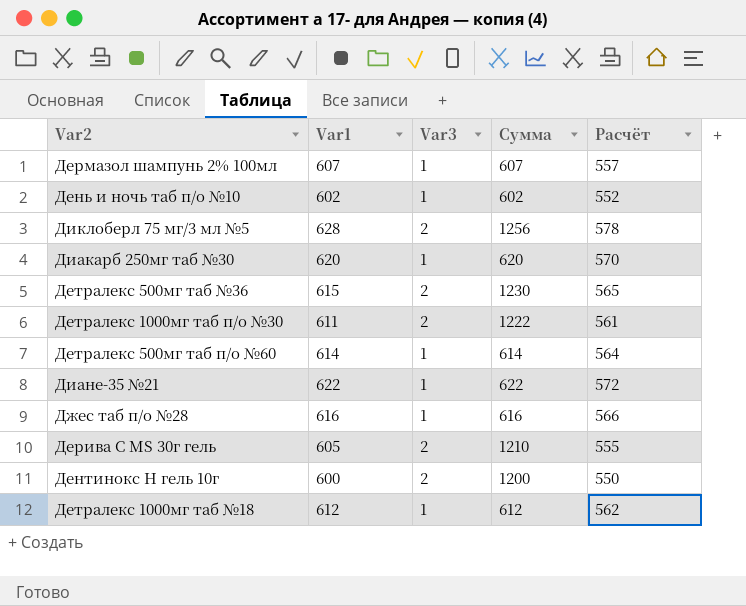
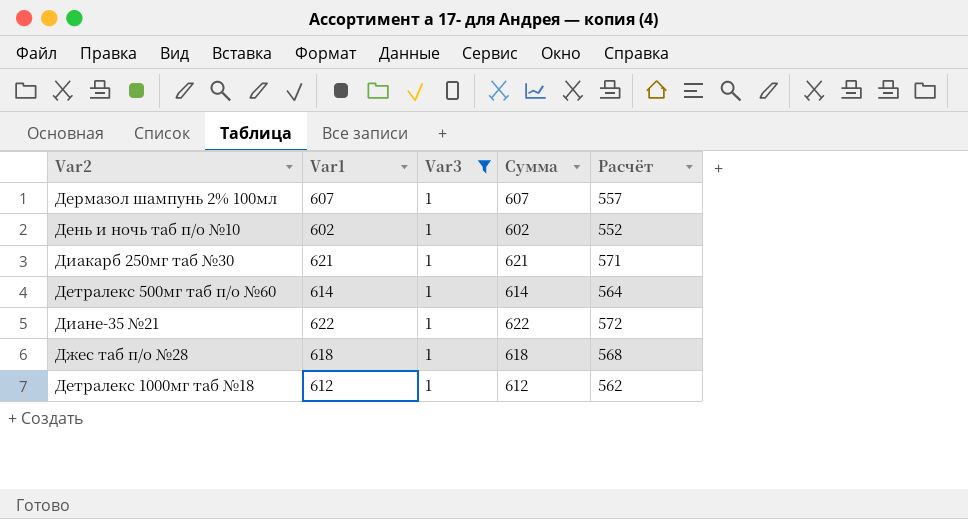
filter: none -> Var3 = 1
Диакарб 250мг таб №30 | Var1: 620 -> 621
Диакарб 250мг таб №30 | Сумма: 620 -> 621
Диакарб 250мг таб №30 | Расчёт: 570 -> 571
Джес таб п/о №28 | Var1: 616 -> 618
Джес таб п/о №28 | Сумма: 616 -> 618
Джес таб п/о №28 | Расчёт: 566 -> 568

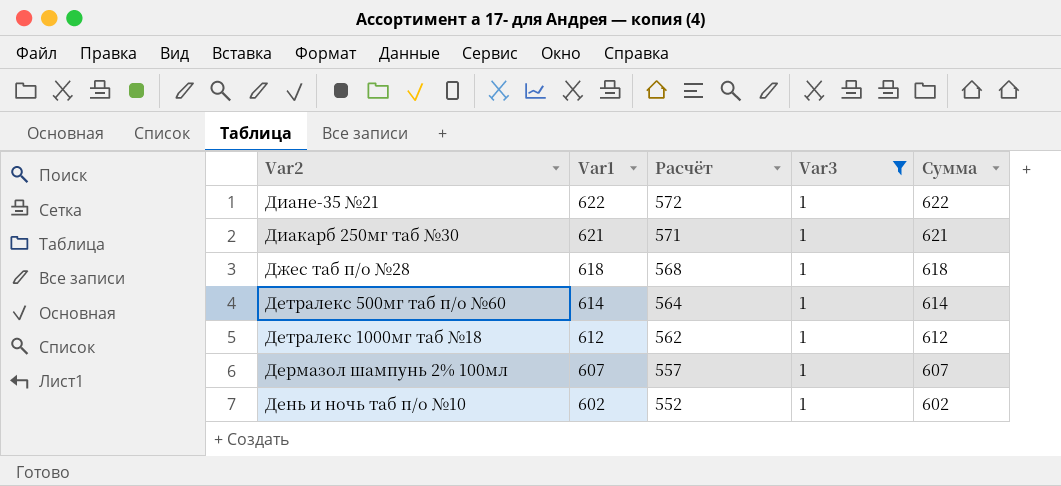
row order: none -> Var1 descending
column Расчёт | position: 5 -> 3

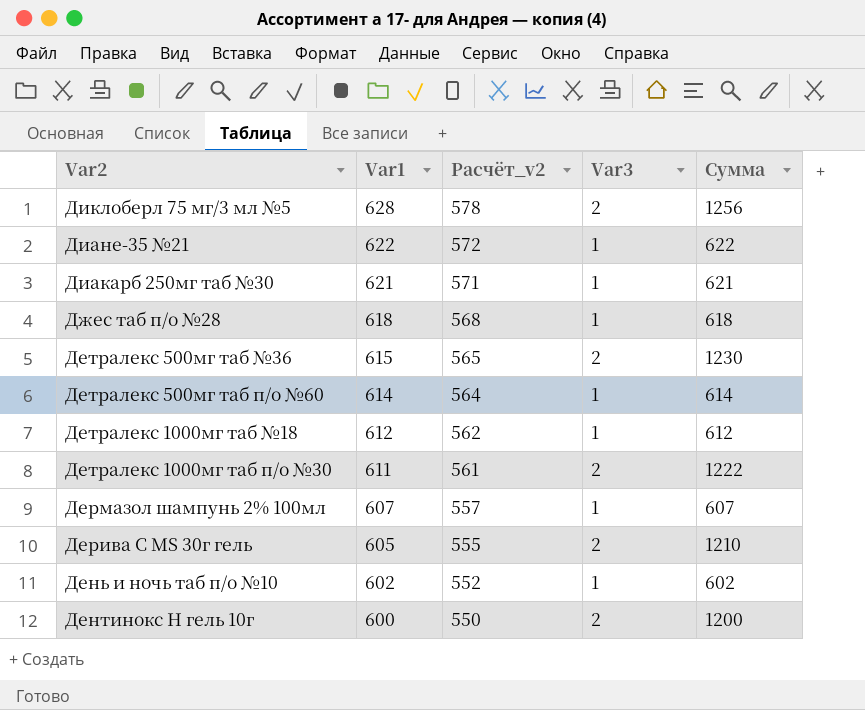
filter: Var3 = 1 -> none
column name: Расчёт -> Расчёт_v2

